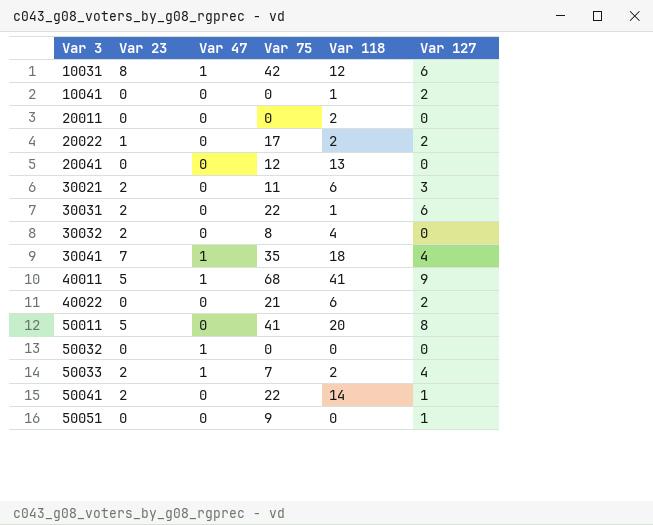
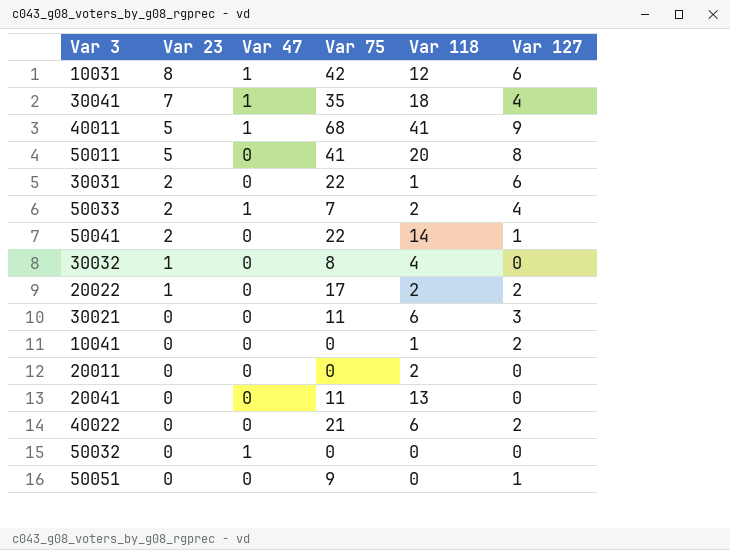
row order: Var 3 ascending -> Var 23 descending
30032 | Var 23: 2 -> 1
30021 | Var 23: 2 -> 0
20041 | Var 75: 12 -> 11

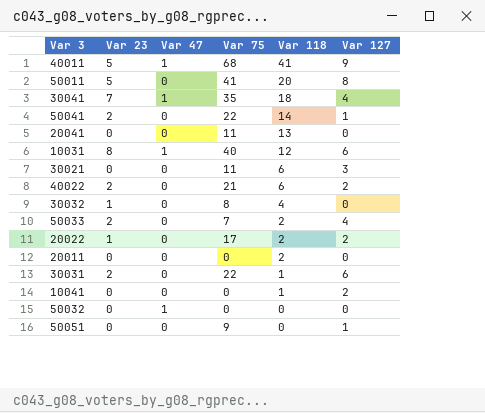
row order: Var 23 descending -> Var 118 descending
10031 | Var 75: 42 -> 40
40022 | Var 23: 0 -> 2
50033 | Var 47: 1 -> 0

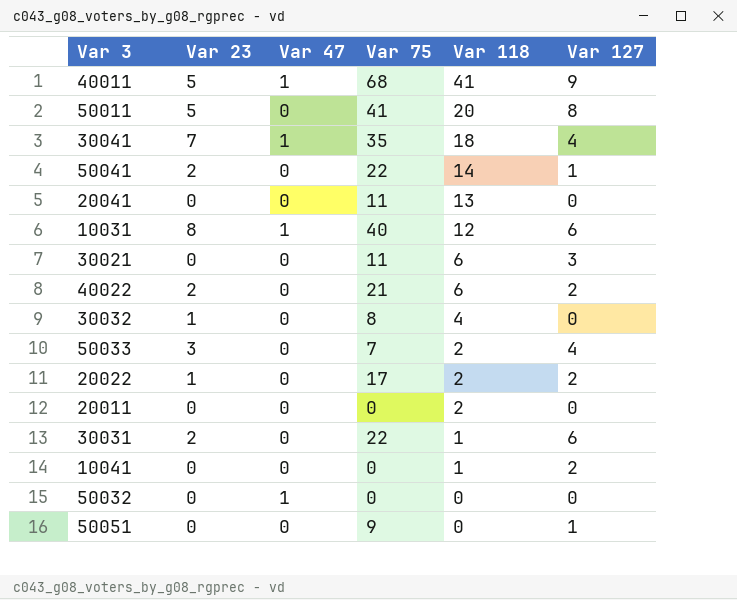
50033 | Var 23: 2 -> 3

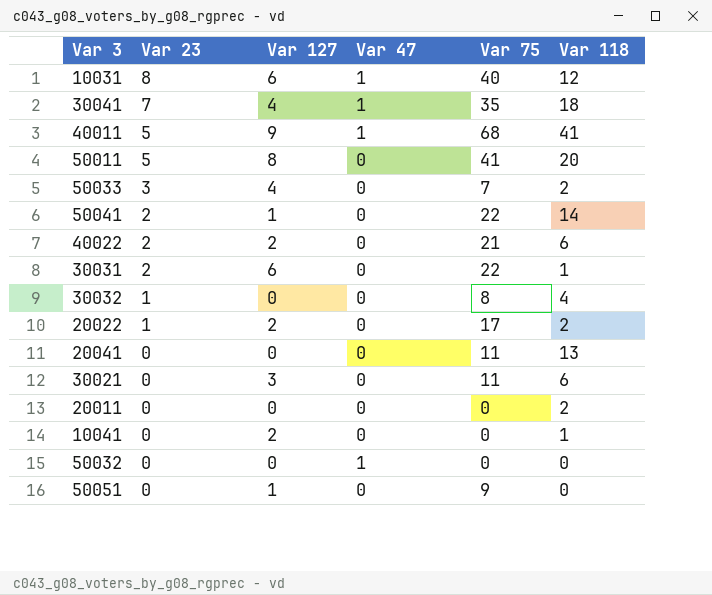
row order: Var 118 descending -> Var 23 descending
column Var 127 | position: 6 -> 3

